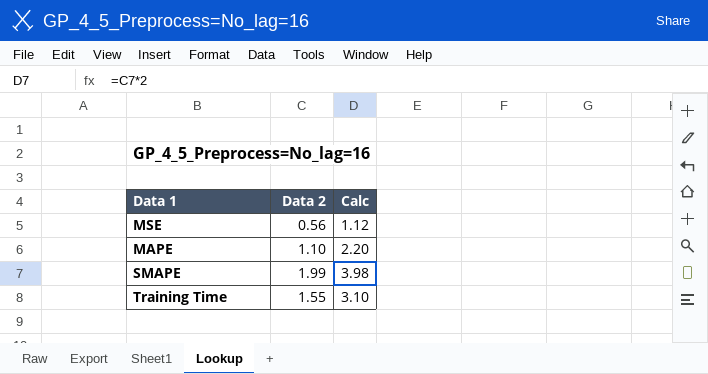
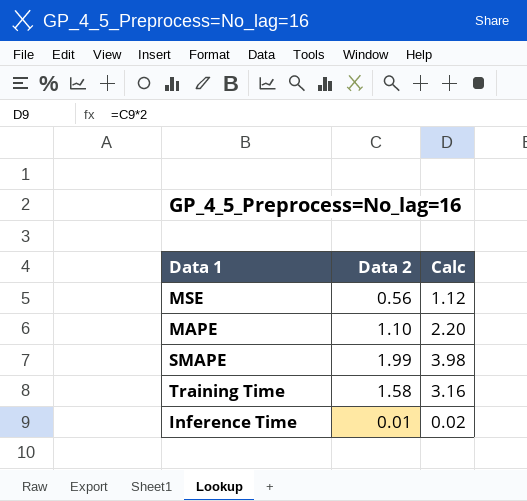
Training Time | Data 2: 1.55 -> 1.58
Training Time | Calc: 3.10 -> 3.16
row Inference Time: none -> 0.01 | 0.02

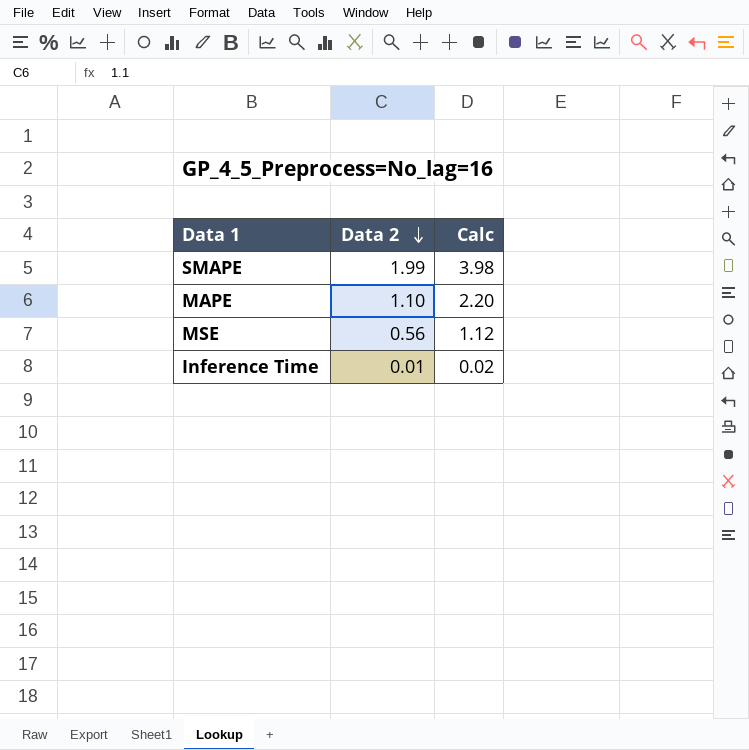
row order: none -> Data 2 descending
row Training Time: 1.58 | 3.16 -> none

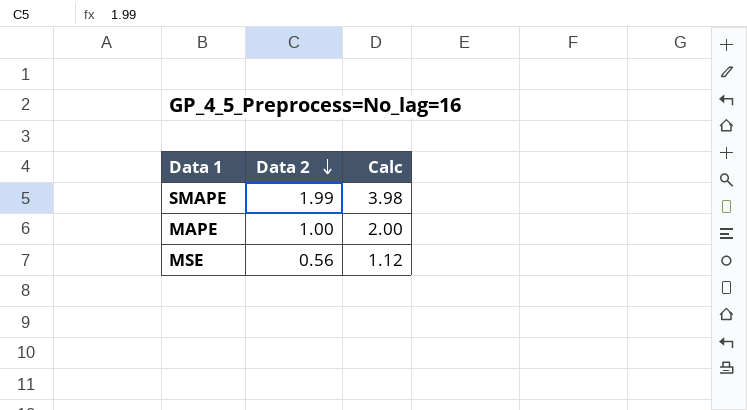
row Inference Time: 0.01 | 0.02 -> none
MAPE | Data 2: 1.10 -> 1.00
MAPE | Calc: 2.20 -> 2.00

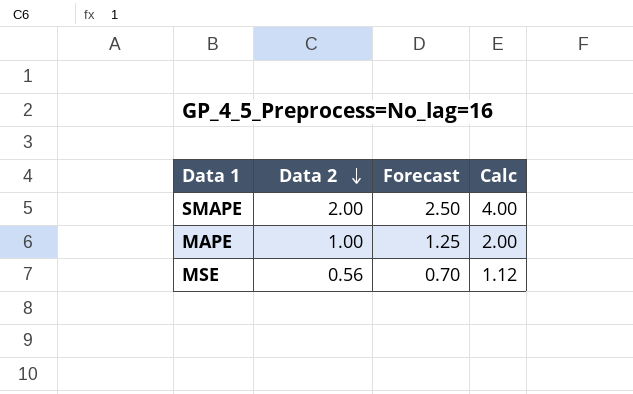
column Forecast | formula: none -> [Data 2] * 1.25
SMAPE | Data 2: 1.99 -> 2.00
SMAPE | Calc: 3.98 -> 4.00

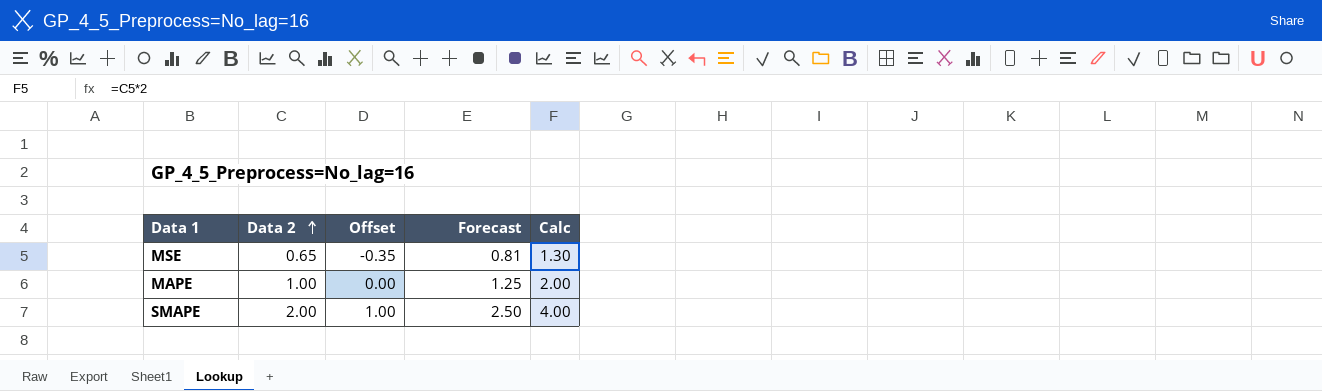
row order: Data 2 descending -> Data 2 ascending
column Offset | formula: none -> [Data 2] - 1
MSE | Data 2: 0.56 -> 0.65
MSE | Forecast: 0.70 -> 0.81
MSE | Calc: 1.12 -> 1.30

